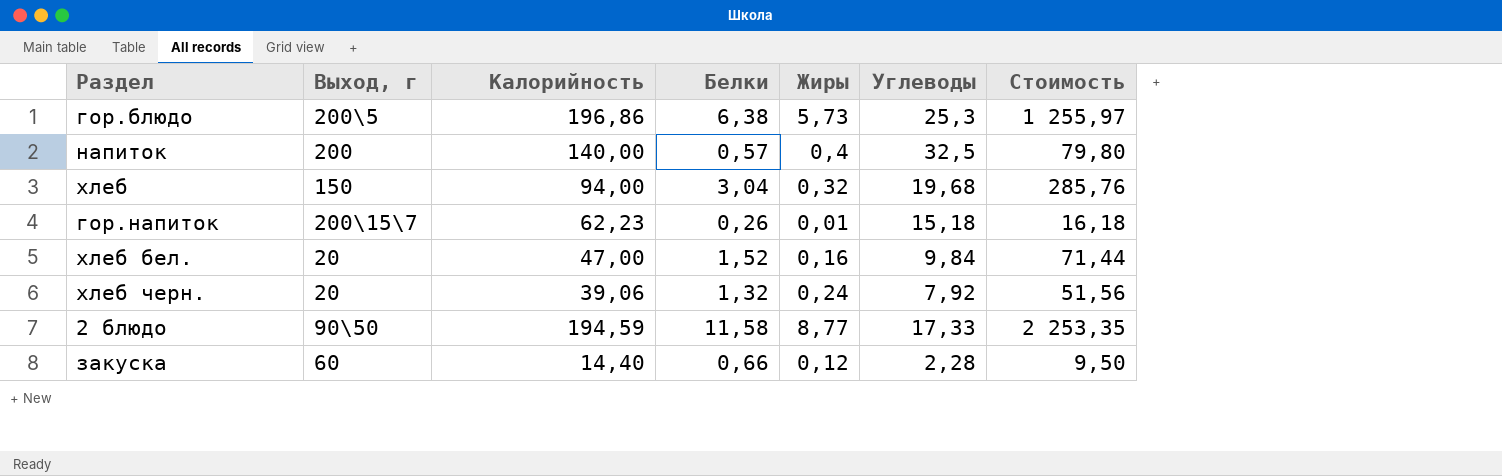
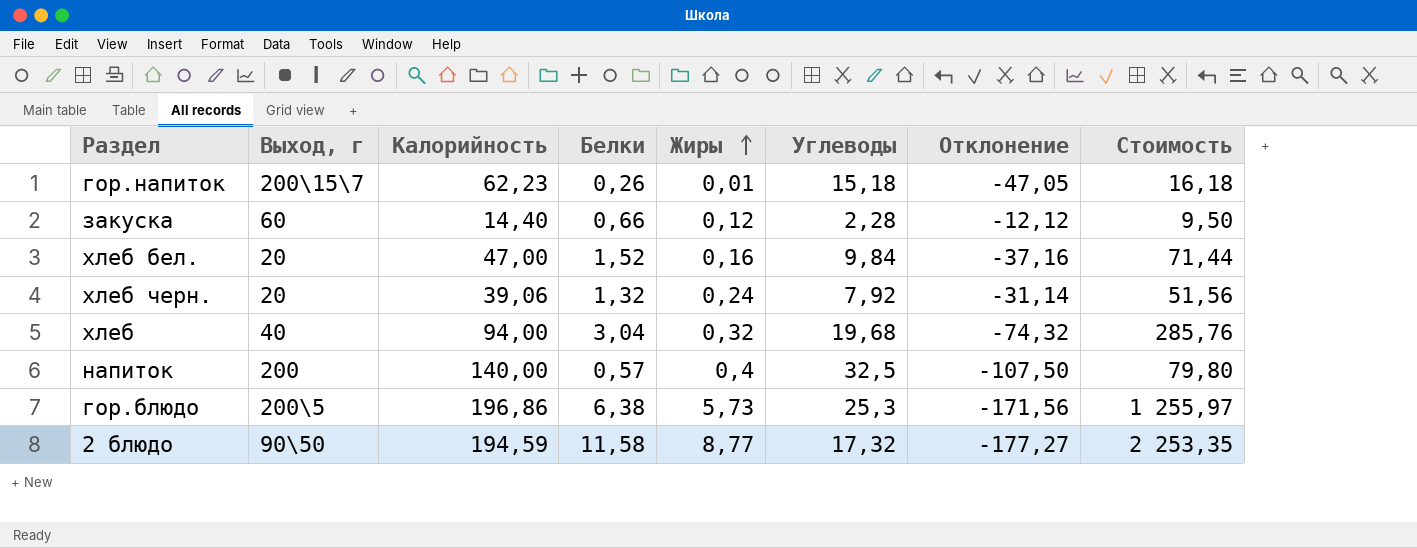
row order: none -> Жиры ascending
column Отклонение | formula: none -> [Углеводы] - [Калорийность]
хлеб | Выход, г: 150 -> 40
2 блюдо | Углеводы: 17,33 -> 17,32

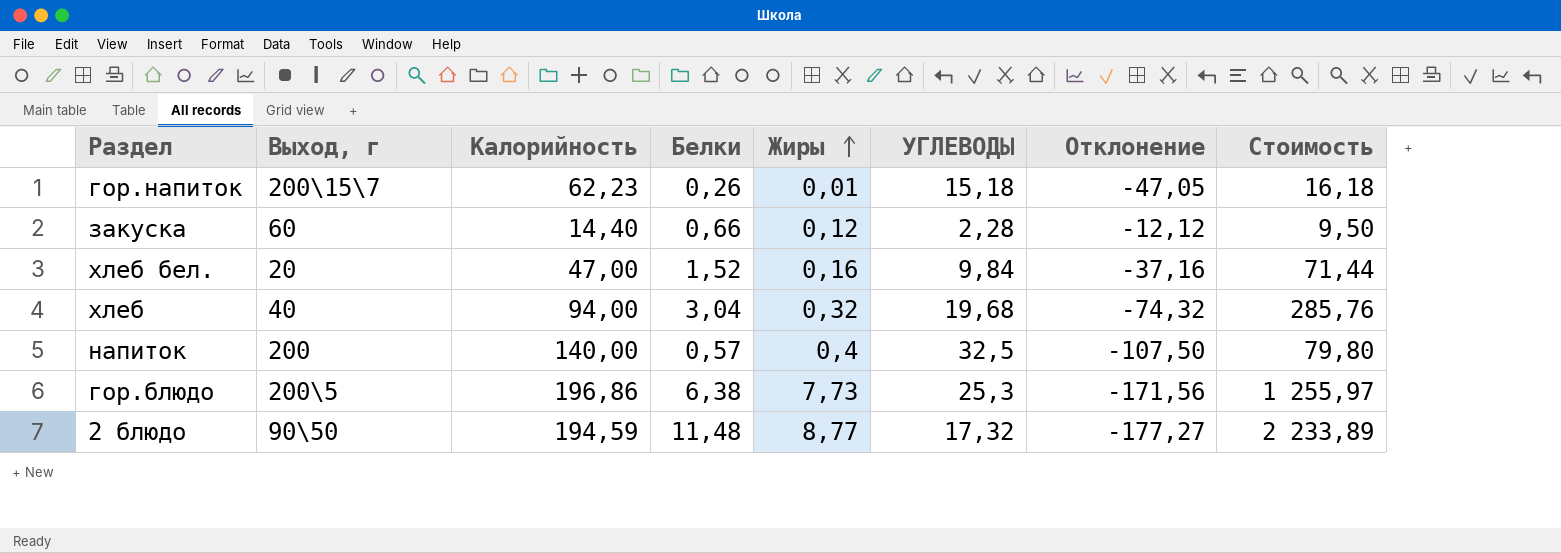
column name: Углеводы -> УГЛЕВОДЫ
row хлеб черн.: 20 | 39,06 | 1,32 | 0,24 | 7,92 | -31,14 | 51,56 -> none
гор.блюдо | Жиры: 5,73 -> 7,73
2 блюдо | Белки: 11,58 -> 11,48
2 блюдо | Стоимость: 2 253,35 -> 2 233,89

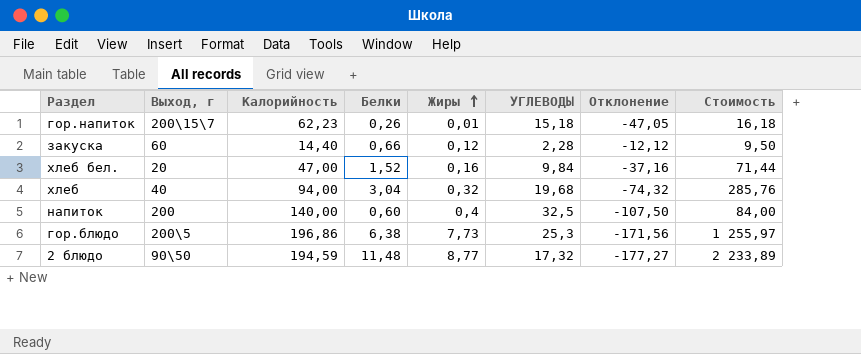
напиток | Белки: 0,57 -> 0,60
напиток | Стоимость: 79,80 -> 84,00

